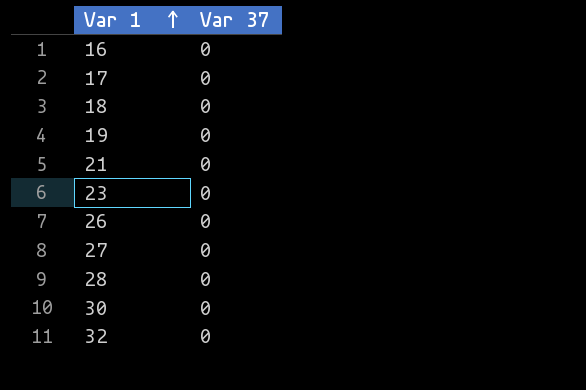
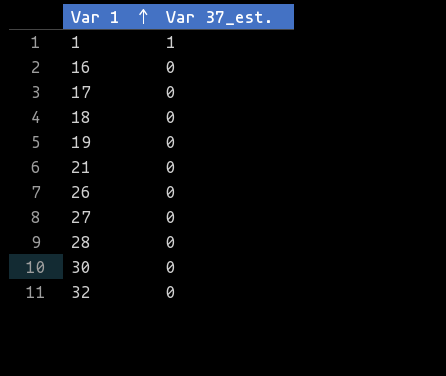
column name: Var 37 -> Var 37_est.
row 23: 0 -> none
row 1: none -> 1

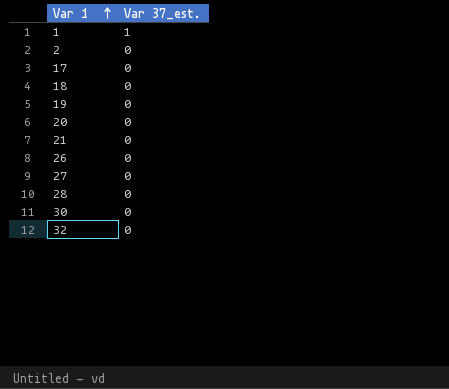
row 16: 0 -> none
row 2: none -> 0
row 20: none -> 0

